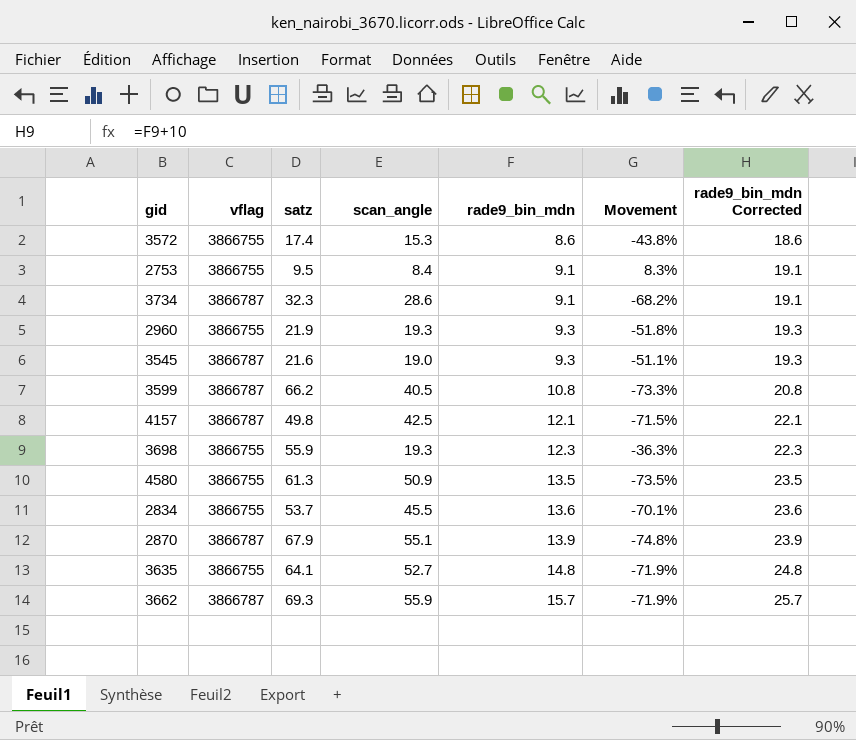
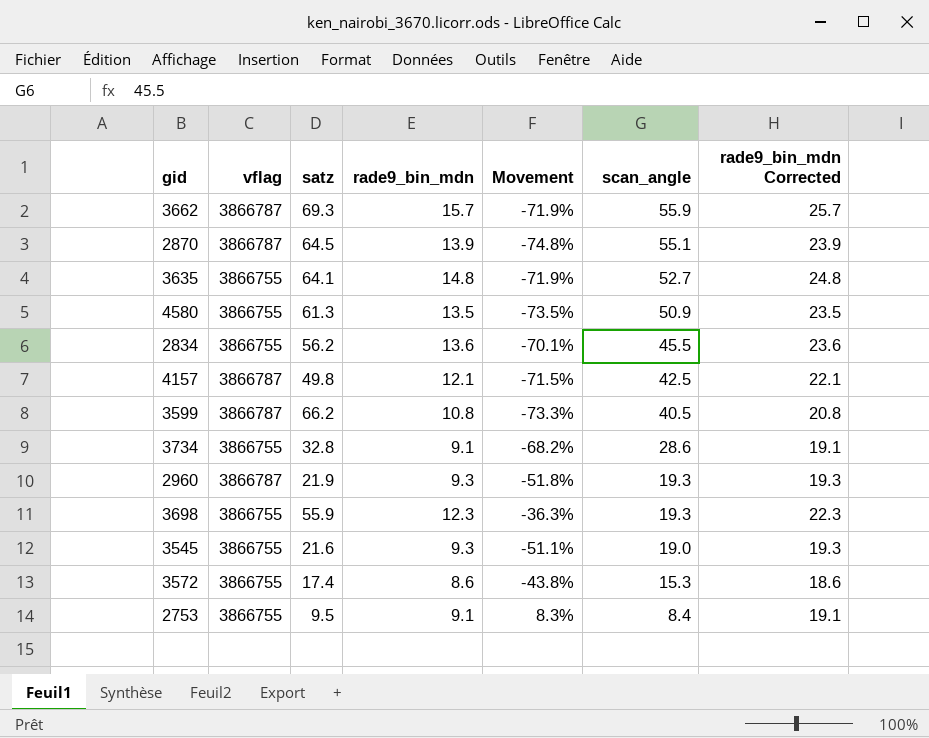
row order: rade9_bin_mdn ascending -> scan_angle descending
column scan_angle | position: 4 -> 6
2870 | satz: 67.9 -> 64.5
2834 | satz: 53.7 -> 56.2
3734 | vflag: 3866787 -> 3866755
3734 | satz: 32.3 -> 32.8
2960 | vflag: 3866755 -> 3866787
3545 | vflag: 3866787 -> 3866755

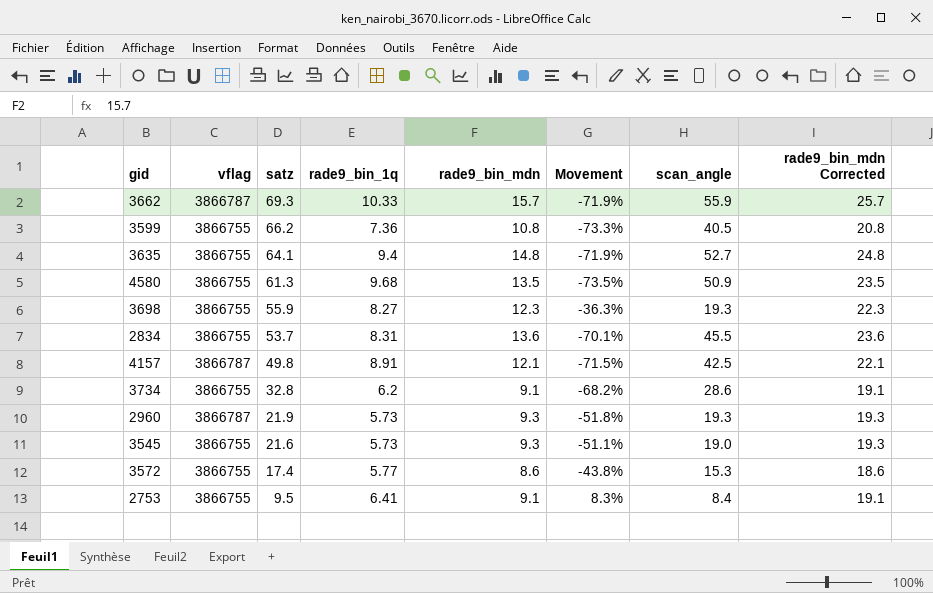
row order: scan_angle descending -> satz descending
column rade9_bin_1q | position: none -> 4
row 2870: 3866787 | 64.5 | 13.9 | -74.8% | 55.1 | 23.9 -> none
3599 | vflag: 3866787 -> 3866755
2834 | satz: 56.2 -> 53.7

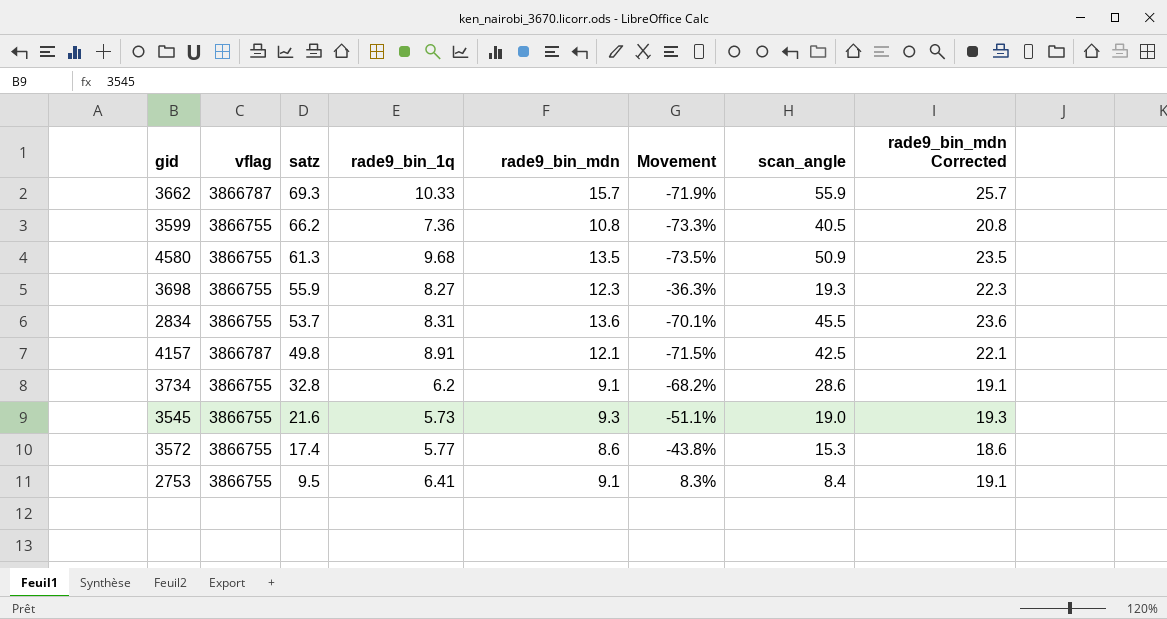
row 3635: 3866755 | 64.1 | 9.4 | 14.8 | -71.9% | 52.7 | 24.8 -> none
row 2960: 3866787 | 21.9 | 5.73 | 9.3 | -51.8% | 19.3 | 19.3 -> none

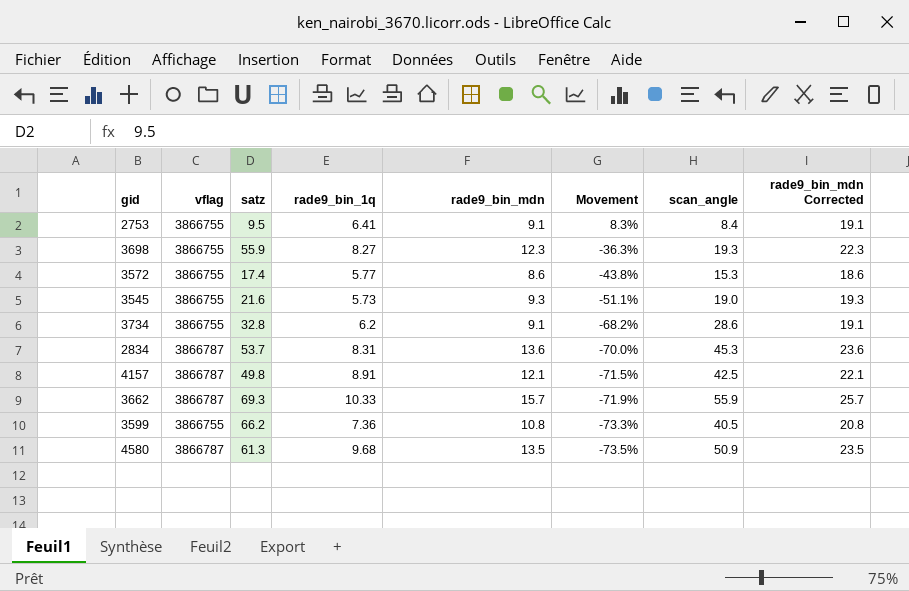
row order: satz descending -> Movement descending
2834 | vflag: 3866755 -> 3866787
2834 | Movement: -70.1% -> -70.0%
2834 | scan_angle: 45.5 -> 45.3
4580 | vflag: 3866755 -> 3866787

